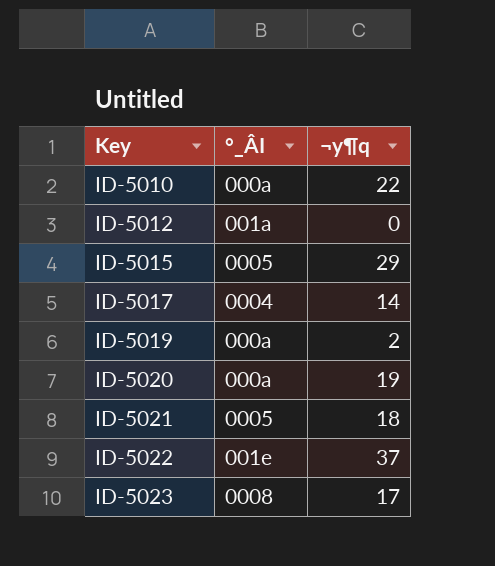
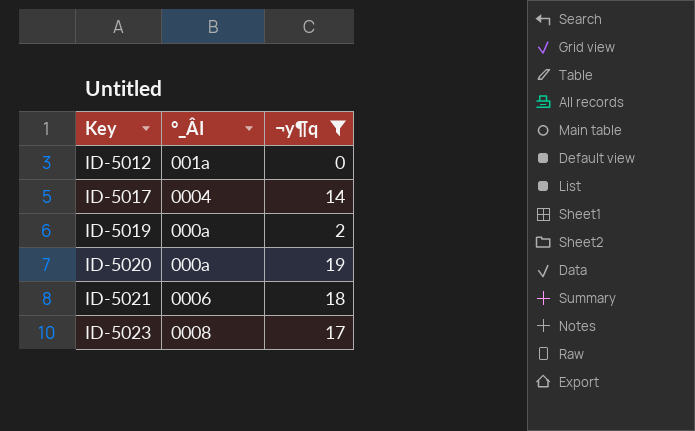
filter: none -> ¬y¶q <= 19
ID-5021 | °_ÂI: 0005 -> 0006

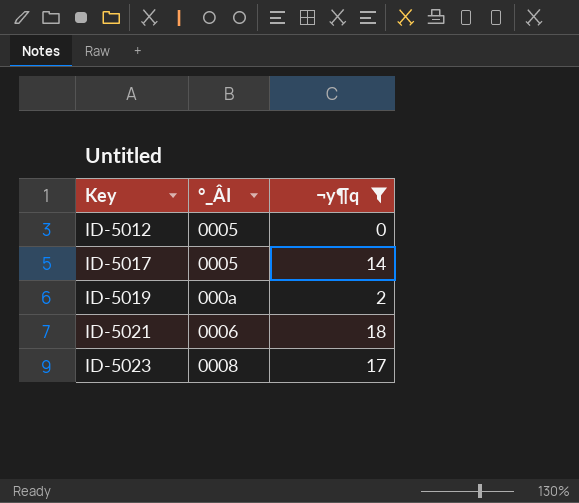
row ID-5020: 000a | 19 -> none
ID-5012 | °_ÂI: 001a -> 0005
ID-5017 | °_ÂI: 0004 -> 0005

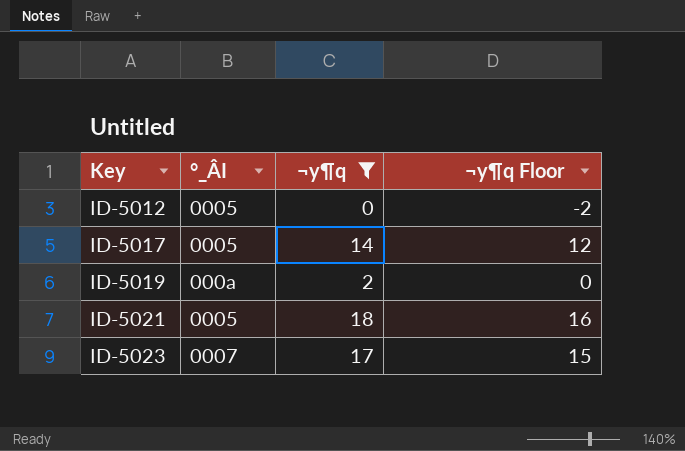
column ¬y¶q Floor | formula: none -> [¬y¶q] - 2
ID-5021 | °_ÂI: 0006 -> 0005
ID-5023 | °_ÂI: 0008 -> 0007

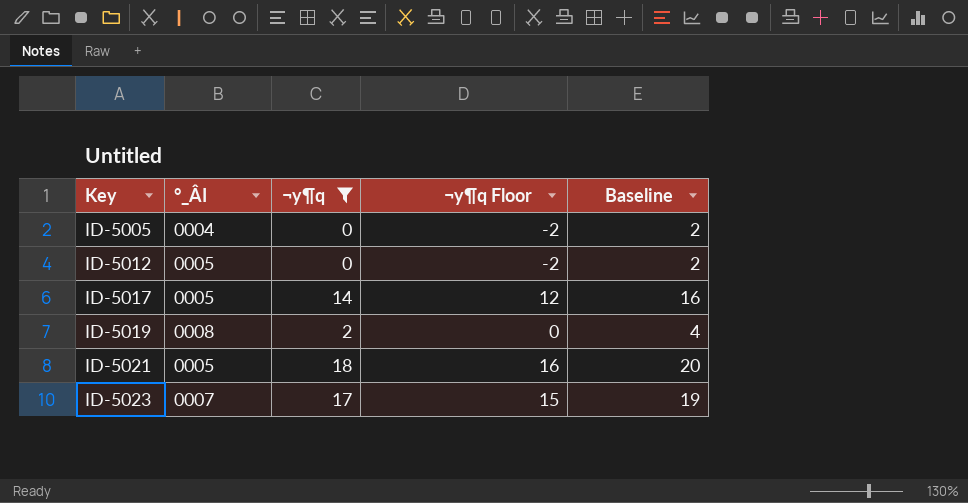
column Baseline | formula: none -> [¬y¶q] + 2
row ID-5005: none -> 0004 | 0 | -2 | 2
ID-5019 | °_ÂI: 000a -> 0008

